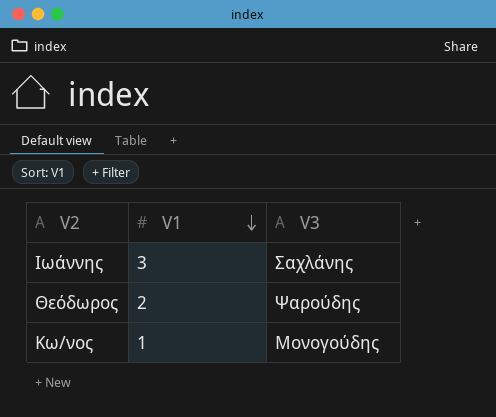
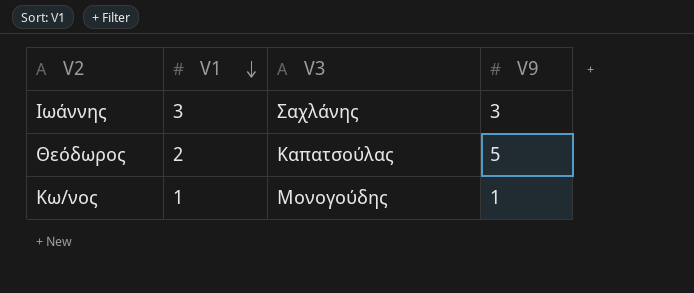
column V9 | position: none -> 4
Θεόδωρος | V3: Ψαρούδης -> Καπατσούλας

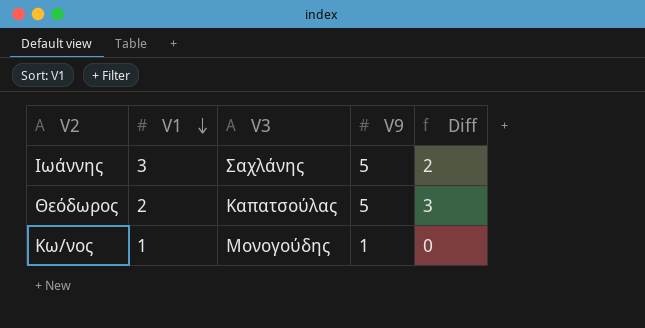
column Diff | formula: none -> [V9] - [V1]
Ιωάννης | V9: 3 -> 5

